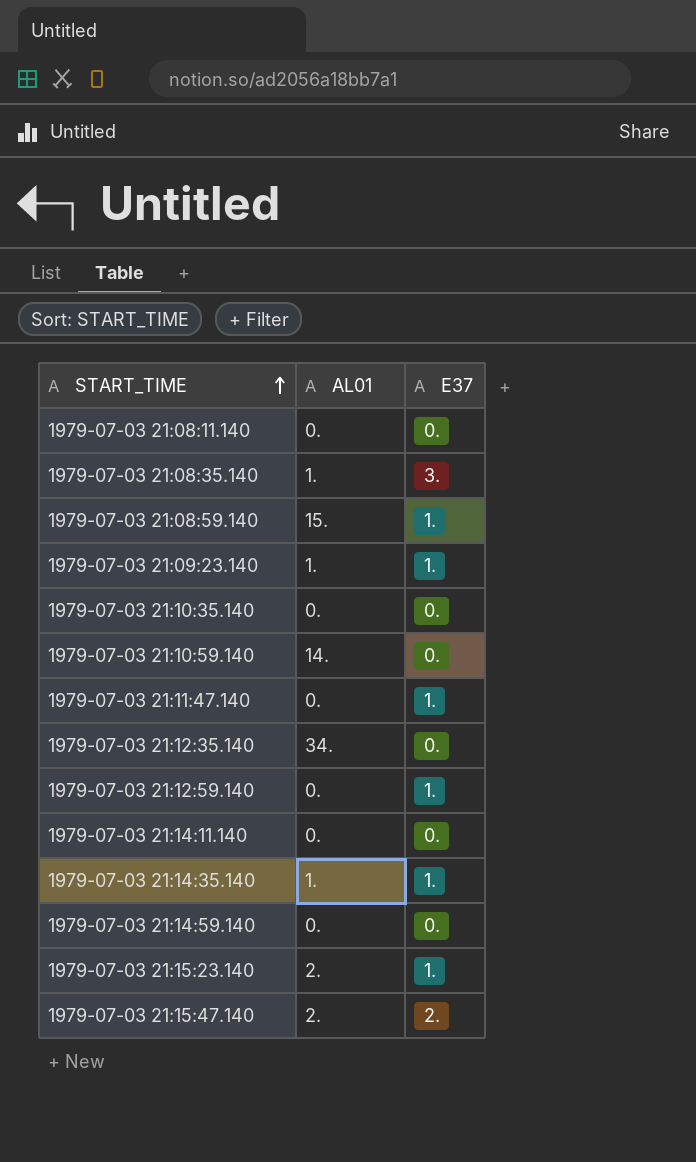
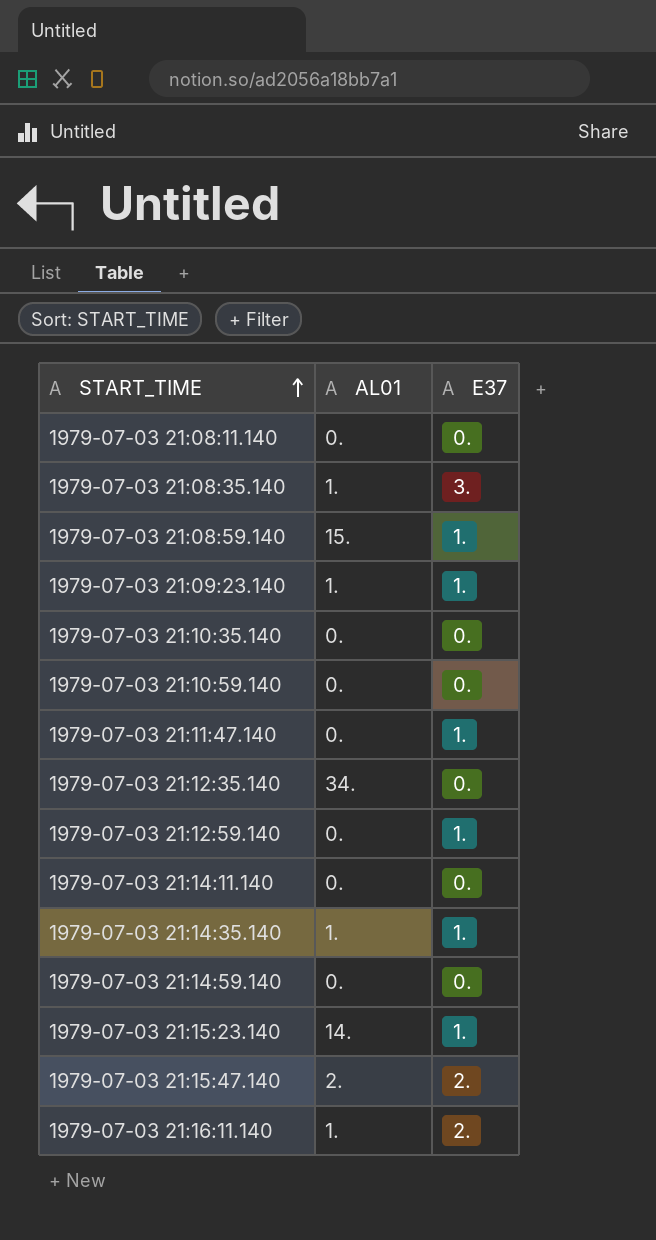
1979-07-03 21:10:59.140 | AL01: 14. -> 0.
1979-07-03 21:15:23.140 | AL01: 2. -> 14.
row 1979-07-03 21:16:11.140: none -> 1. | 2.

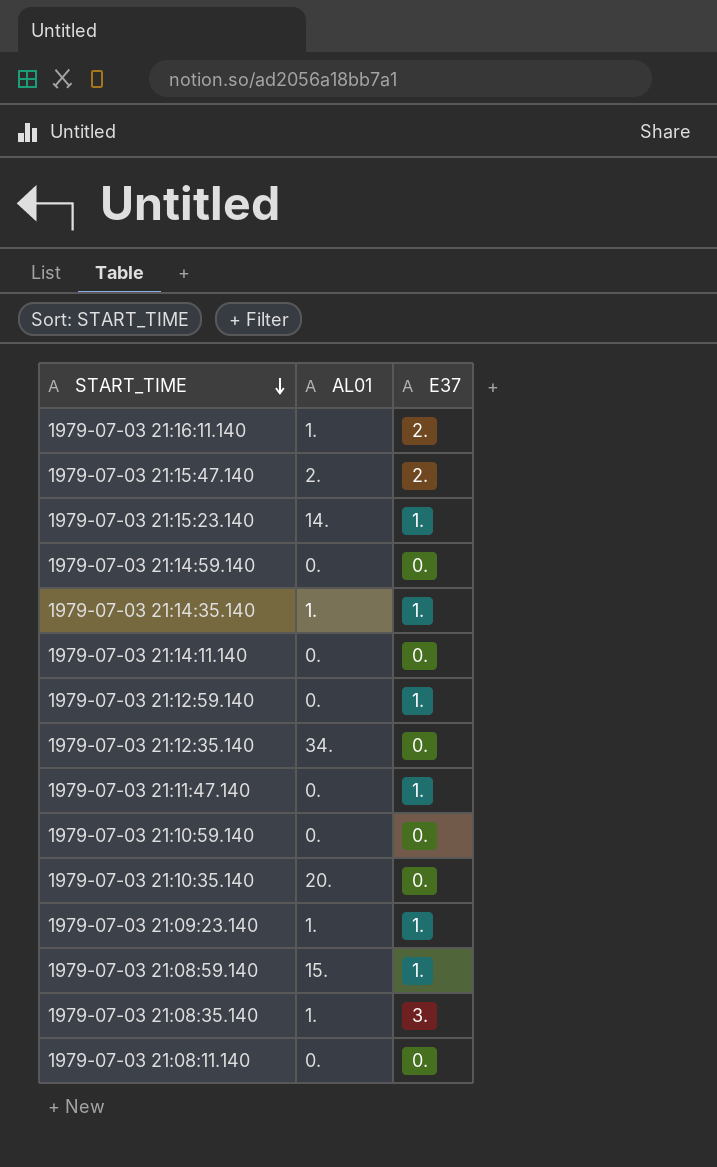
row order: START_TIME ascending -> START_TIME descending
1979-07-03 21:10:35.140 | AL01: 0. -> 20.

